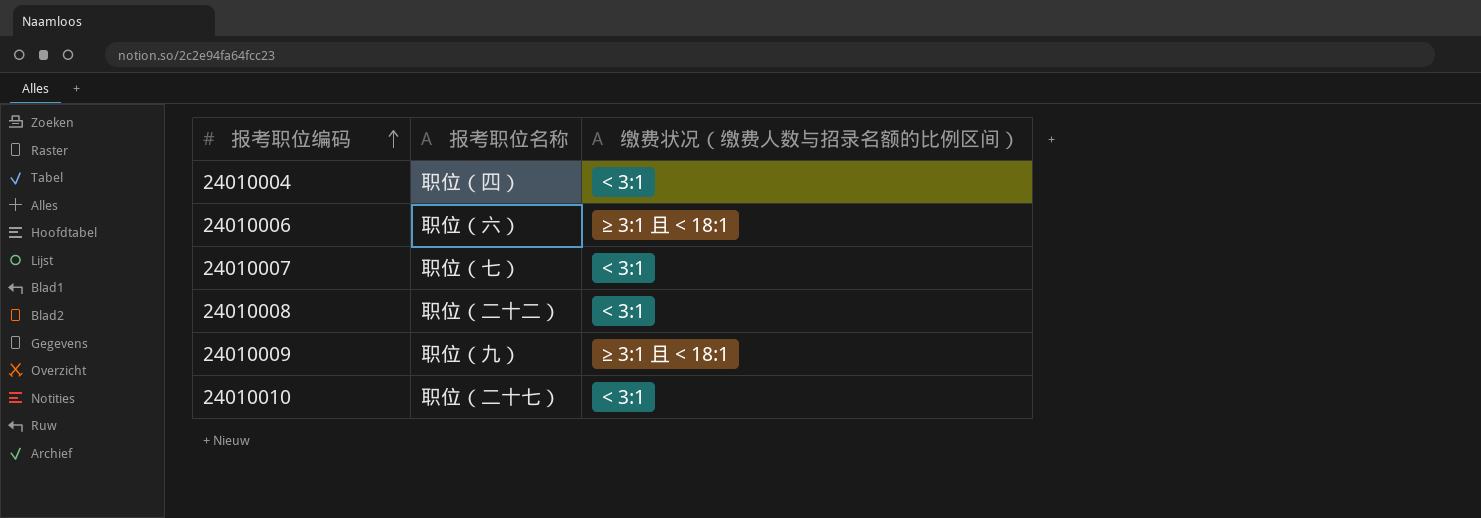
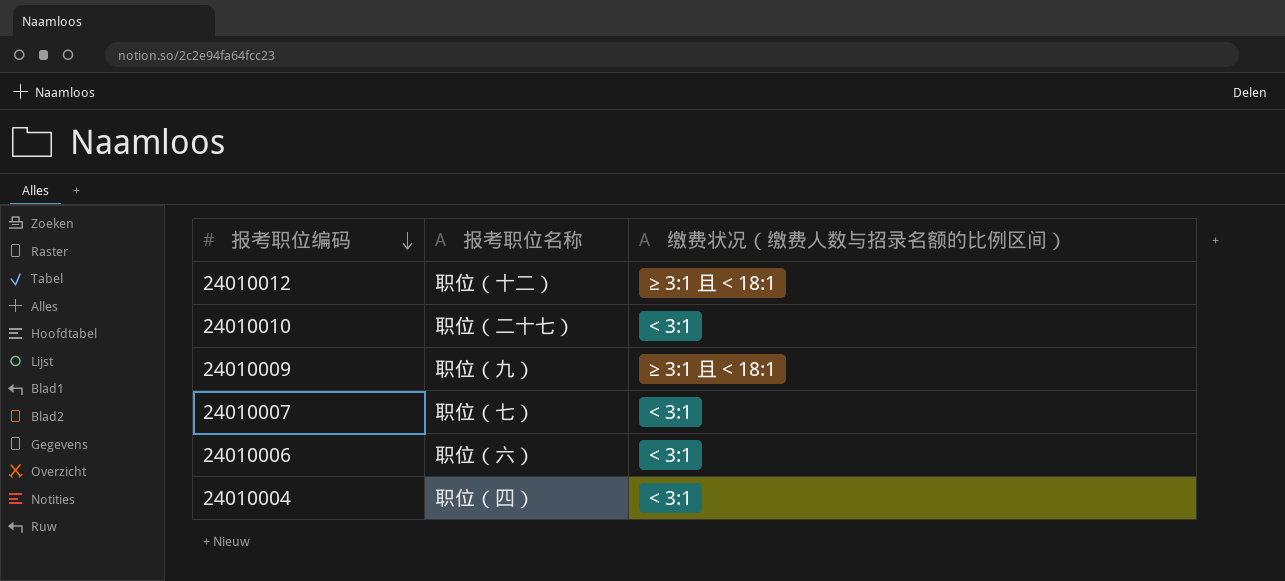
row order: 报考职位编码 ascending -> 报考职位编码 descending
row 24010008: 职位（二十二） | < 3:1 -> none
row 24010012: none -> 职位（十二） | ≥ 3:1 且 < 18:1
24010006 | 缴费状况（缴费人数与招录名额的比例区间）: ≥ 3:1 且 < 18:1 -> < 3:1

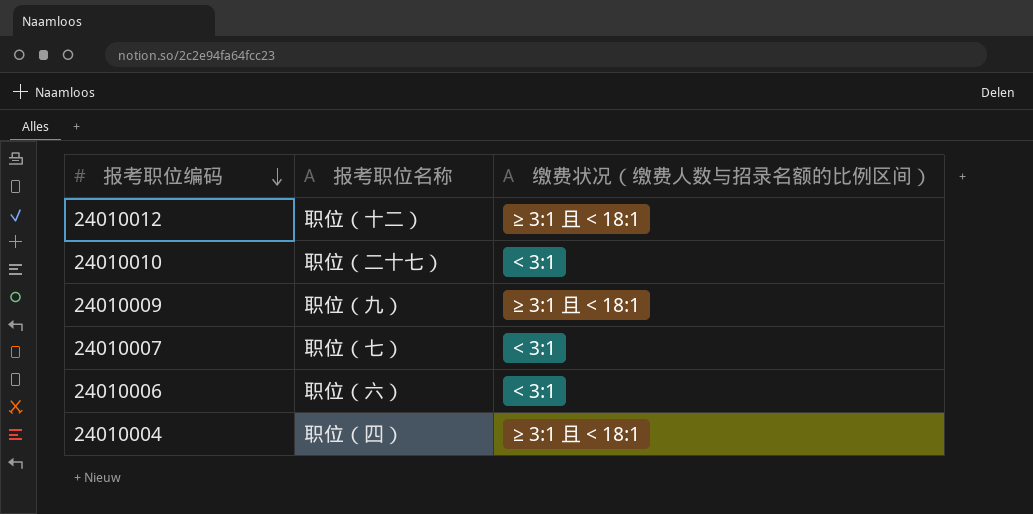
24010004 | 缴费状况（缴费人数与招录名额的比例区间）: < 3:1 -> ≥ 3:1 且 < 18:1

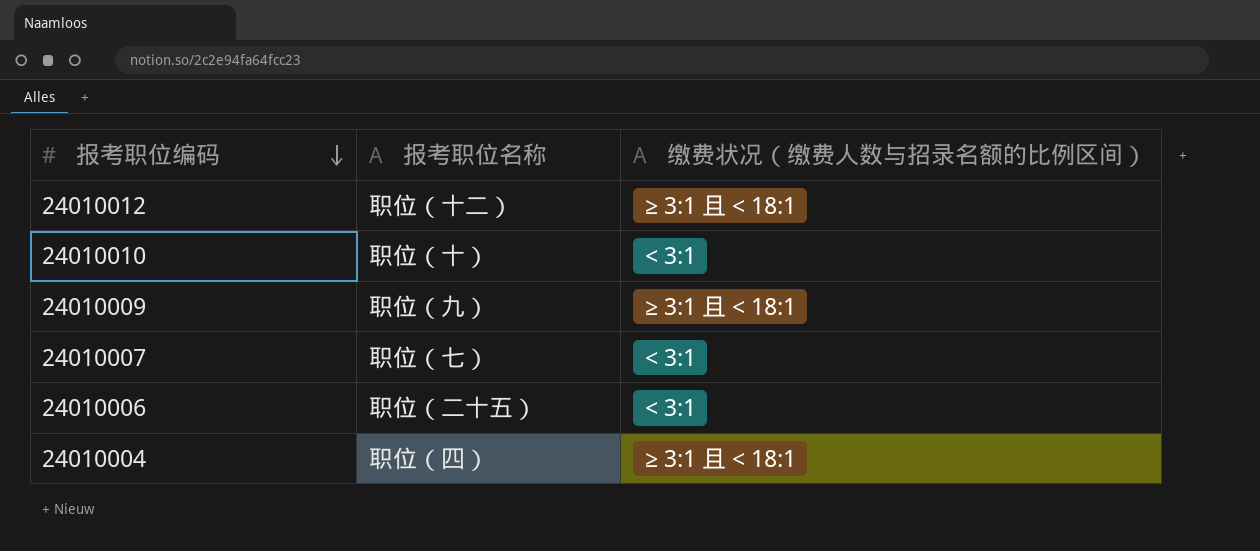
24010010 | 报考职位名称: 职位（二十七） -> 职位（十）
24010006 | 报考职位名称: 职位（六） -> 职位（二十五）

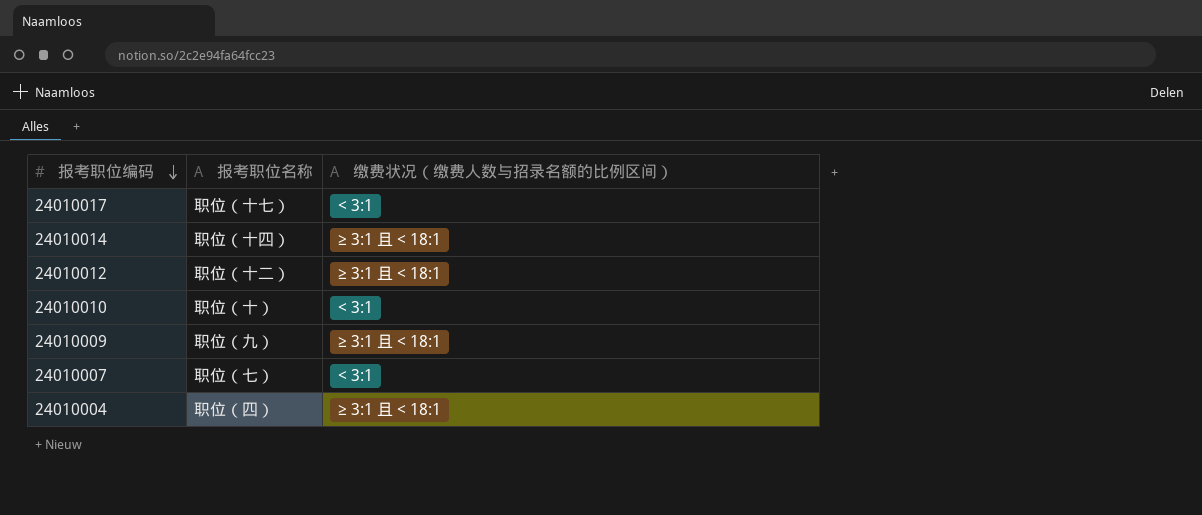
row 24010006: 职位（二十五） | < 3:1 -> none
row 24010017: none -> 职位（十七） | < 3:1
row 24010014: none -> 职位（十四） | ≥ 3:1 且 < 18:1

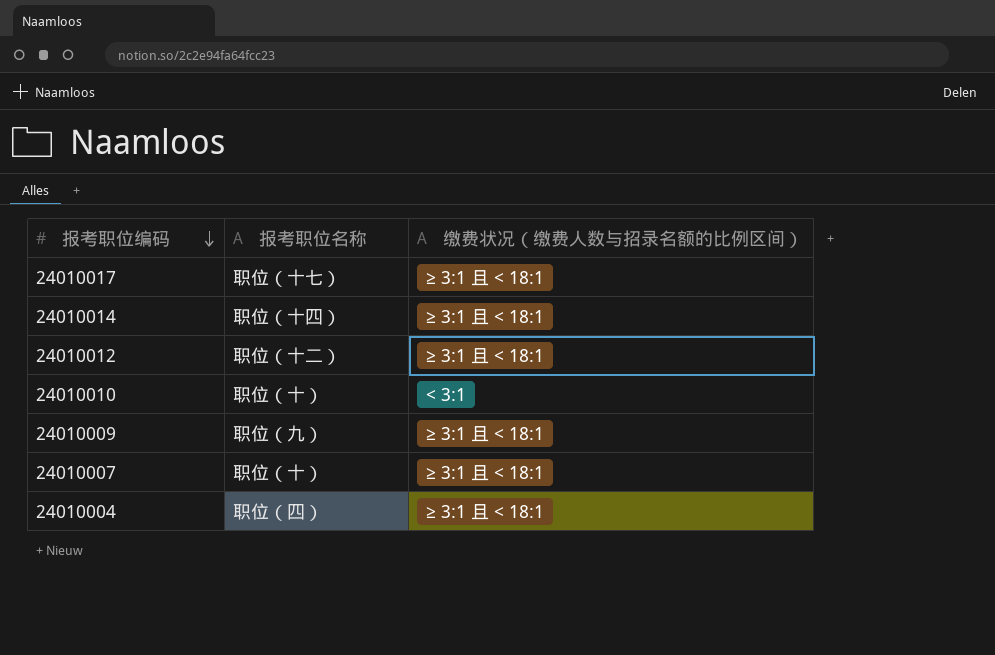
24010017 | 缴费状况（缴费人数与招录名额的比例区间）: < 3:1 -> ≥ 3:1 且 < 18:1
24010007 | 报考职位名称: 职位（七） -> 职位（十）
24010007 | 缴费状况（缴费人数与招录名额的比例区间）: < 3:1 -> ≥ 3:1 且 < 18:1

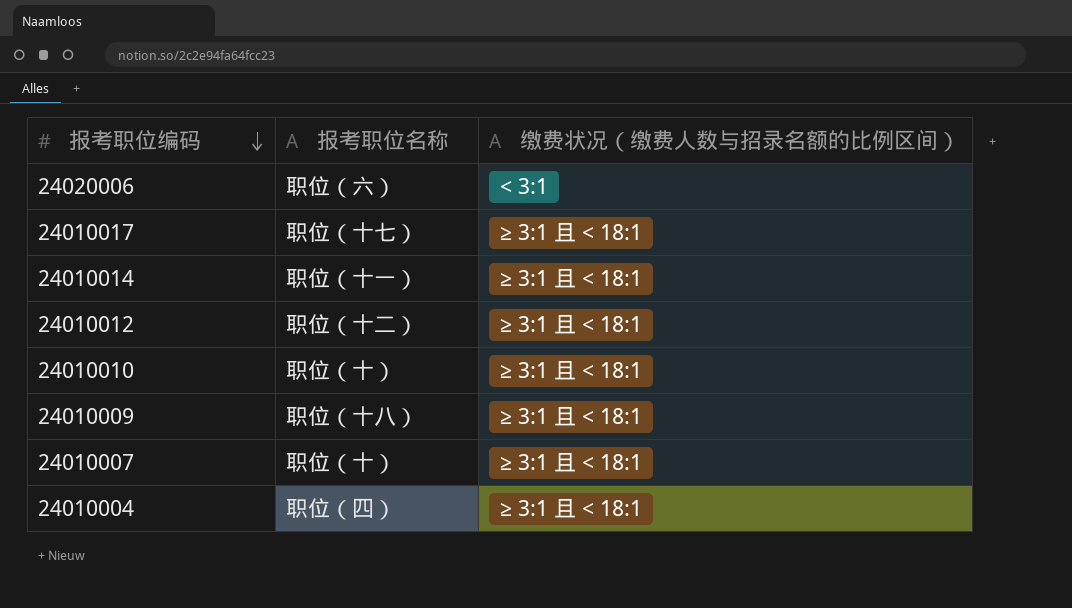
row 24020006: none -> 职位（六） | < 3:1
24010014 | 报考职位名称: 职位（十四） -> 职位（十一）
24010010 | 缴费状况（缴费人数与招录名额的比例区间）: < 3:1 -> ≥ 3:1 且 < 18:1
24010009 | 报考职位名称: 职位（九） -> 职位（十八）

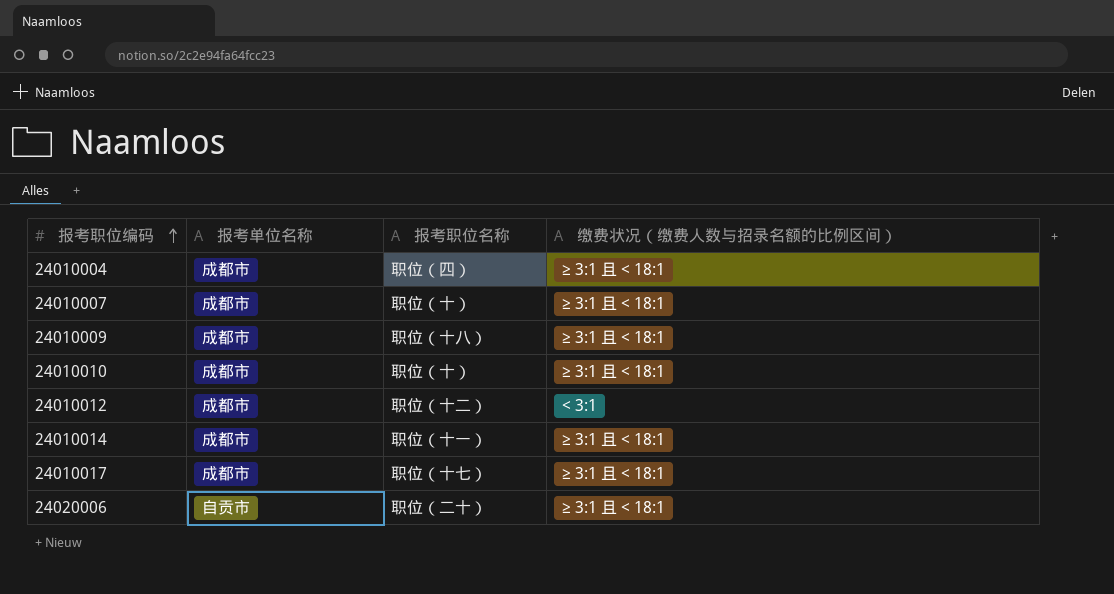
row order: 报考职位编码 descending -> 报考职位编码 ascending
column 报考单位名称 | position: none -> 2
24010012 | 缴费状况（缴费人数与招录名额的比例区间）: ≥ 3:1 且 < 18:1 -> < 3:1
24020006 | 报考职位名称: 职位（六） -> 职位（二十）
24020006 | 缴费状况（缴费人数与招录名额的比例区间）: < 3:1 -> ≥ 3:1 且 < 18:1

